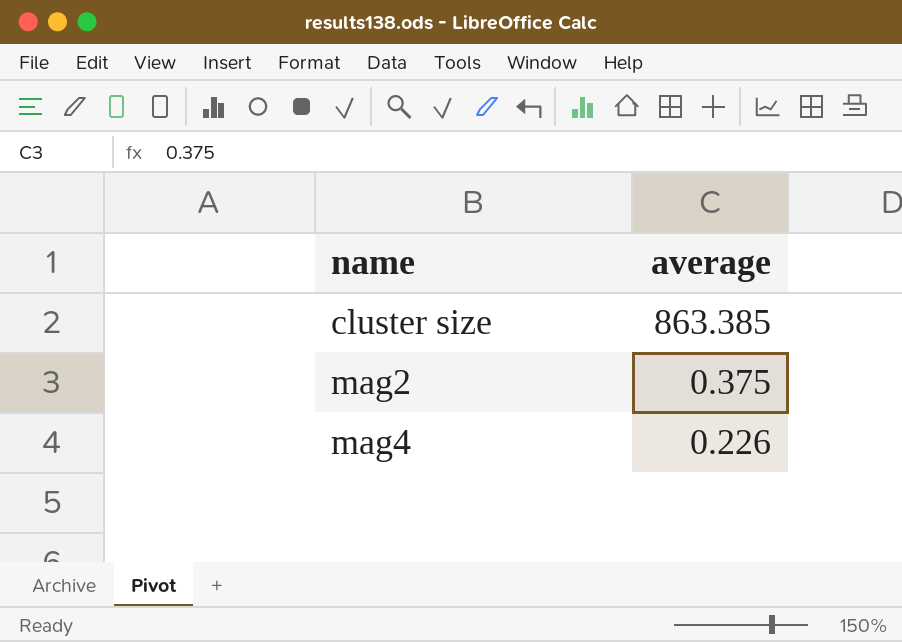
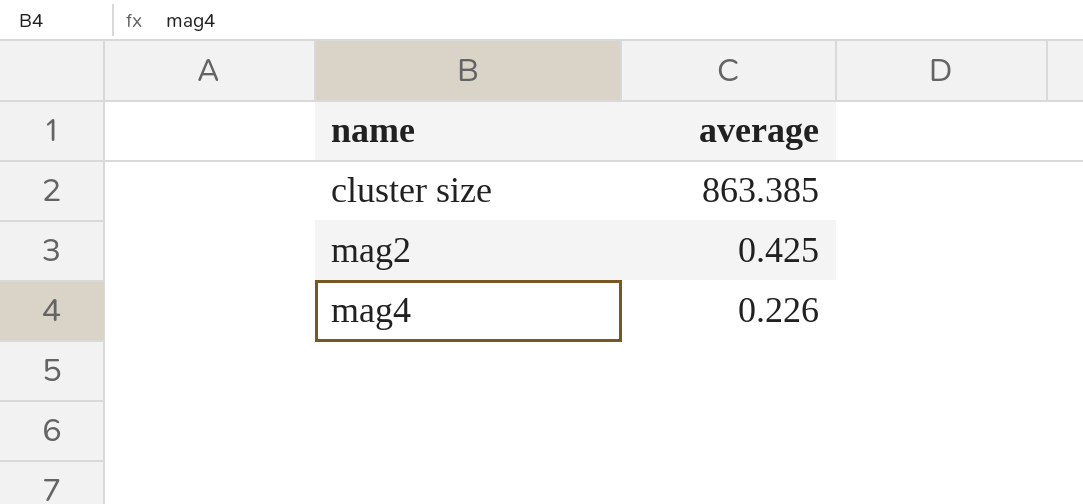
mag2 | average: 0.375 -> 0.425

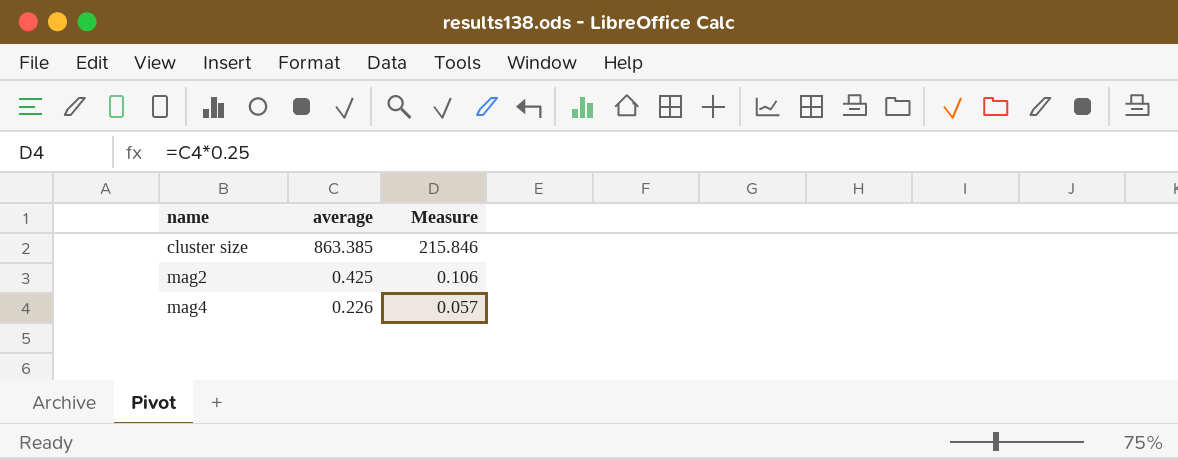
column Measure | formula: none -> [average] * 0.25

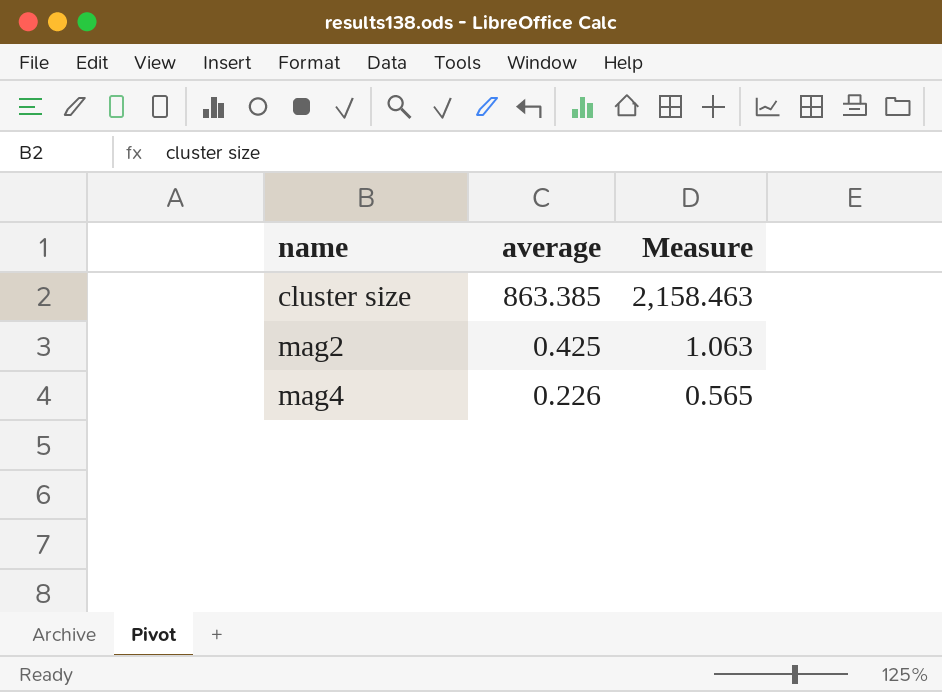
column Measure | formula: [average] * 0.25 -> [average] * 2.5

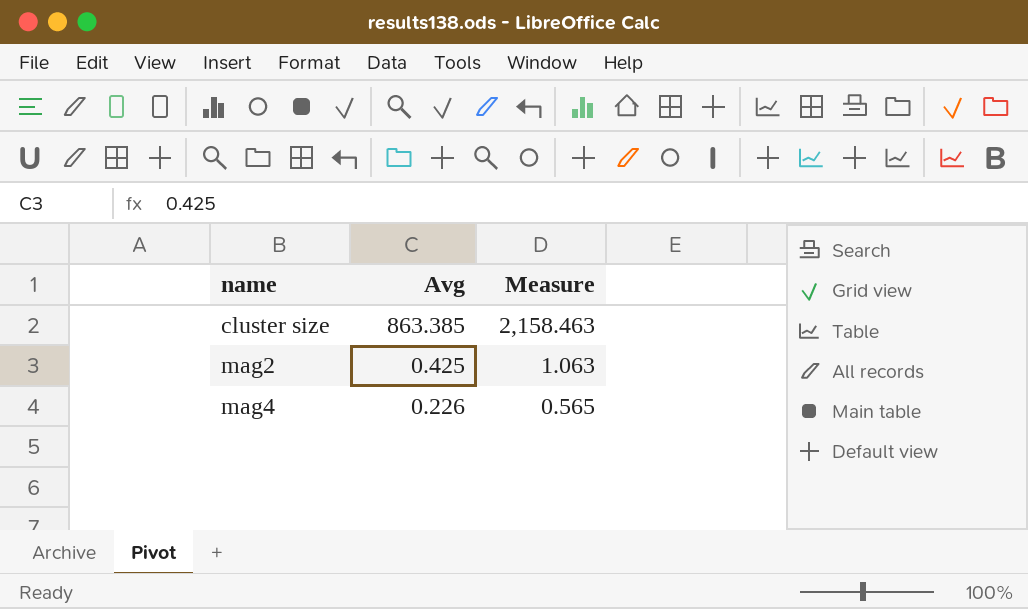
column name: average -> Avg

